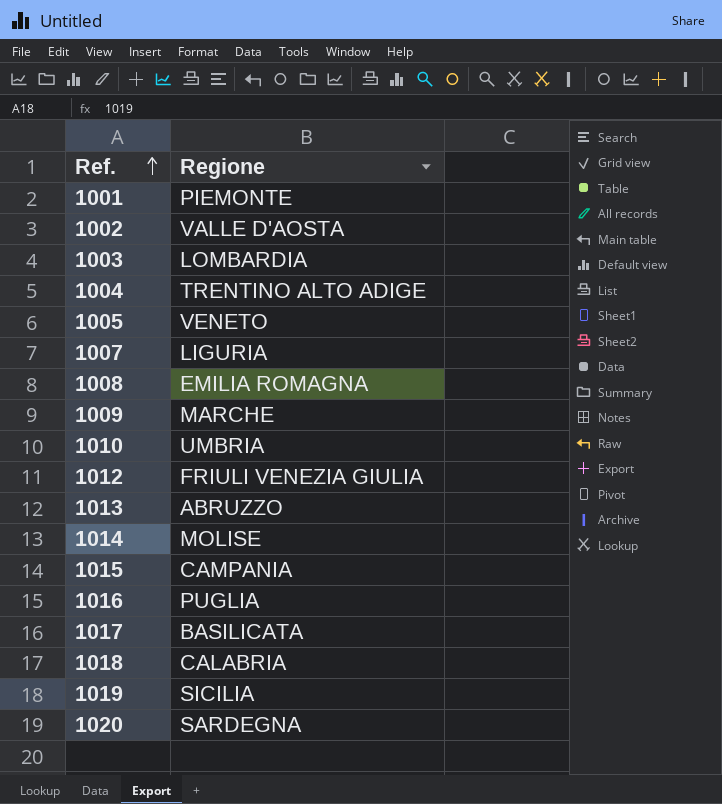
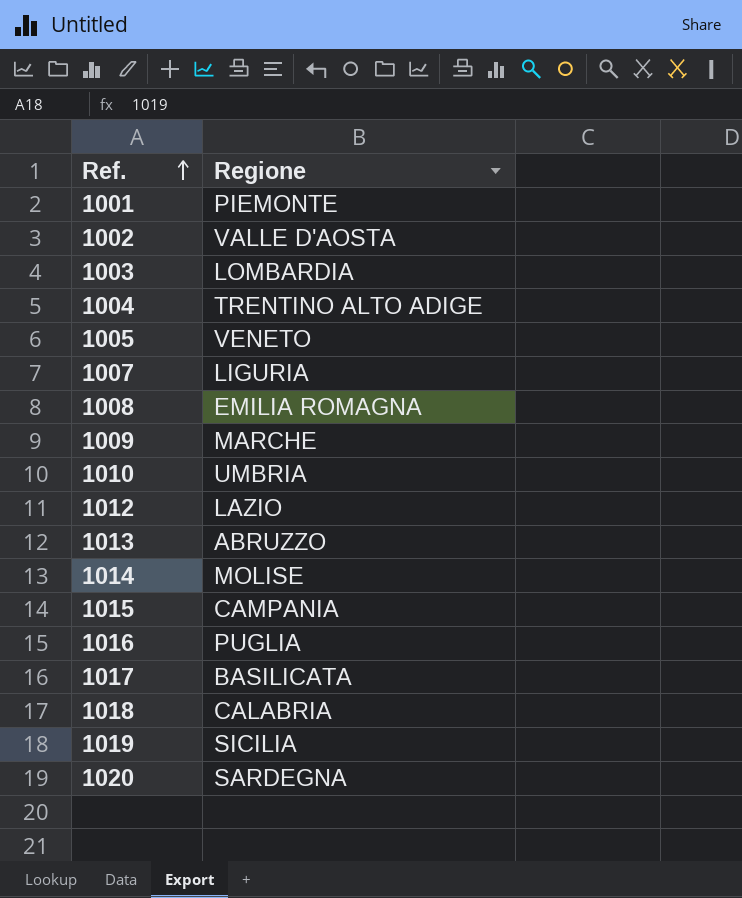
1012 | Regione: FRIULI VENEZIA GIULIA -> LAZIO

